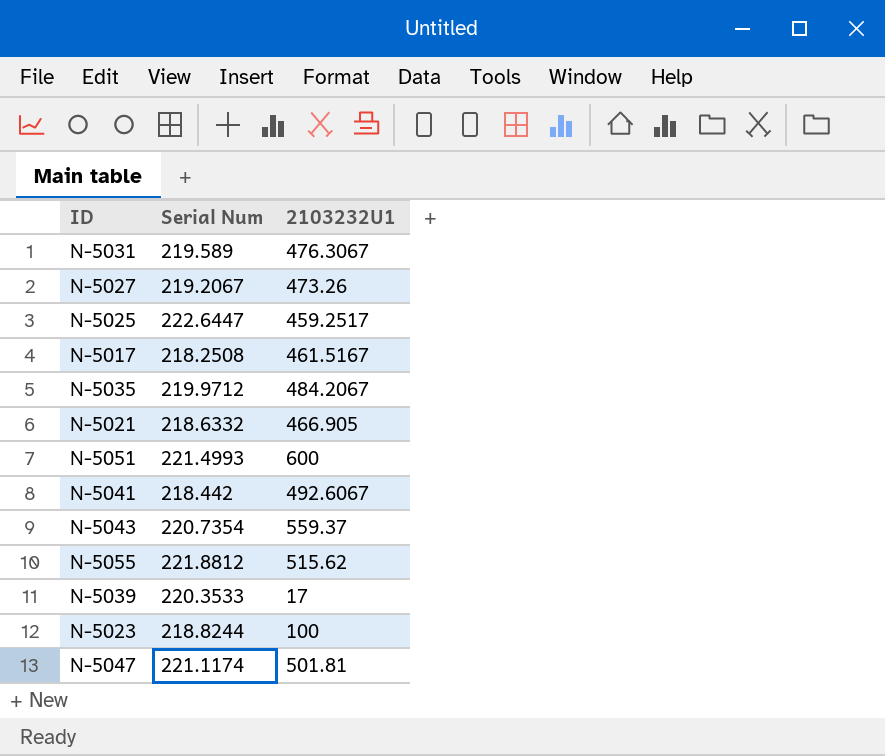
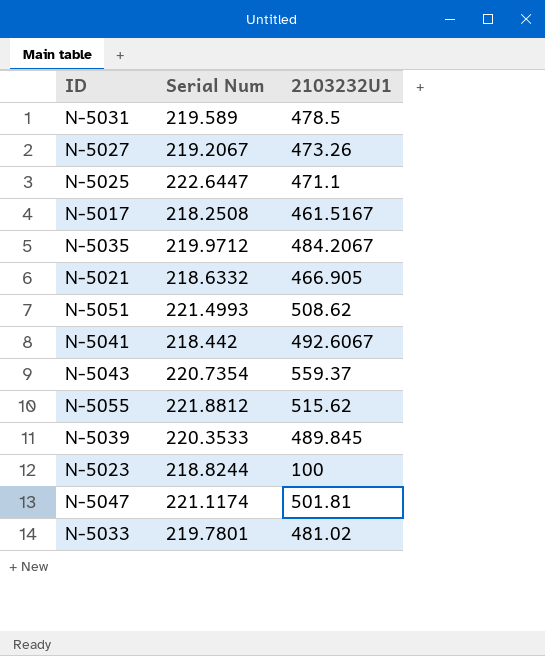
N-5031 | 2103232U1: 476.3067 -> 478.5
N-5025 | 2103232U1: 459.2517 -> 471.1
N-5051 | 2103232U1: 600 -> 508.62
N-5039 | 2103232U1: 17 -> 489.845
row N-5033: none -> 219.7801 | 481.02

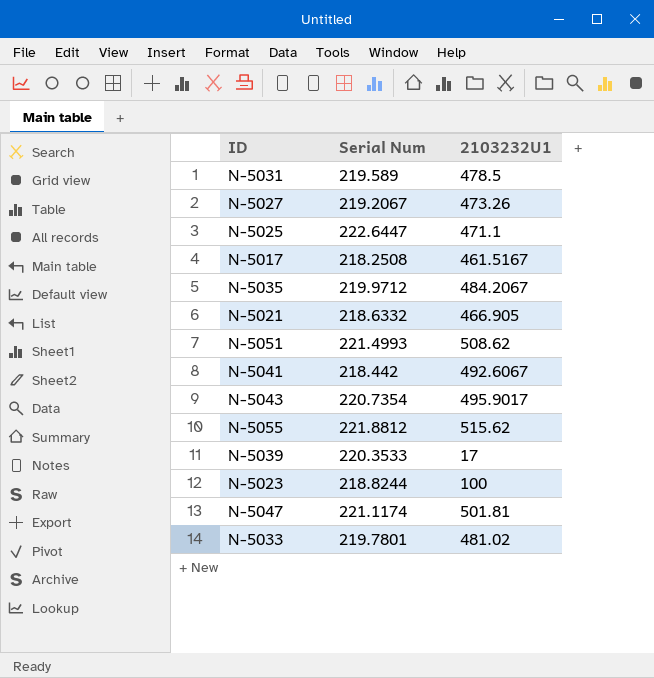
N-5043 | 2103232U1: 559.37 -> 495.9017
N-5039 | 2103232U1: 489.845 -> 17

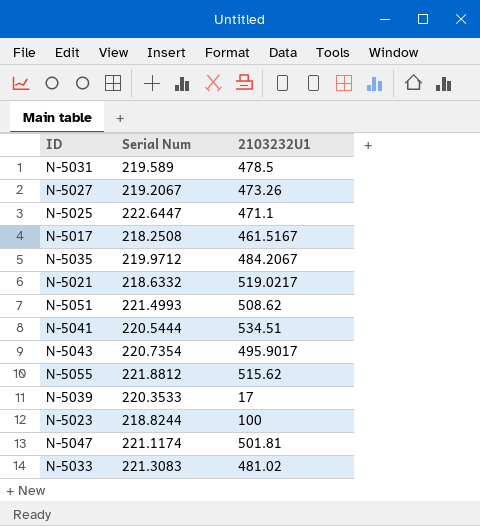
N-5021 | 2103232U1: 466.905 -> 519.0217
N-5041 | Serial Num: 218.442 -> 220.5444
N-5041 | 2103232U1: 492.6067 -> 534.51
N-5033 | Serial Num: 219.7801 -> 221.3083

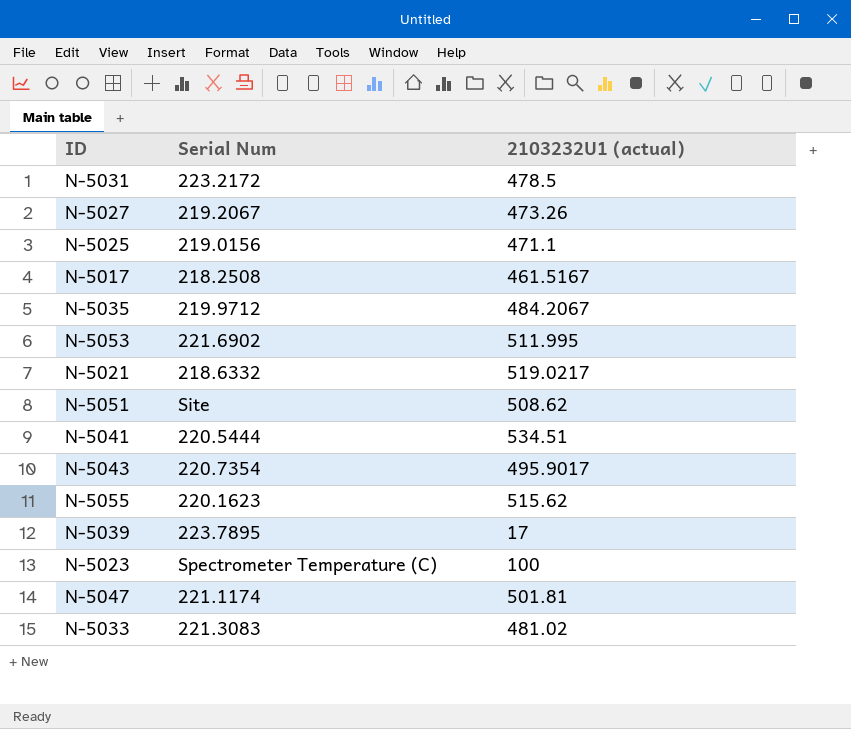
column name: 2103232U1 -> 2103232U1 (actual)
N-5031 | Serial Num: 219.589 -> 223.2172
N-5025 | Serial Num: 222.6447 -> 219.0156
row N-5053: none -> 221.6902 | 511.995
N-5051 | Serial Num: 221.4993 -> Site
N-5055 | Serial Num: 221.8812 -> 220.1623
N-5039 | Serial Num: 220.3533 -> 223.7895
N-5023 | Serial Num: 218.8244 -> Spectrometer Temperature (C)

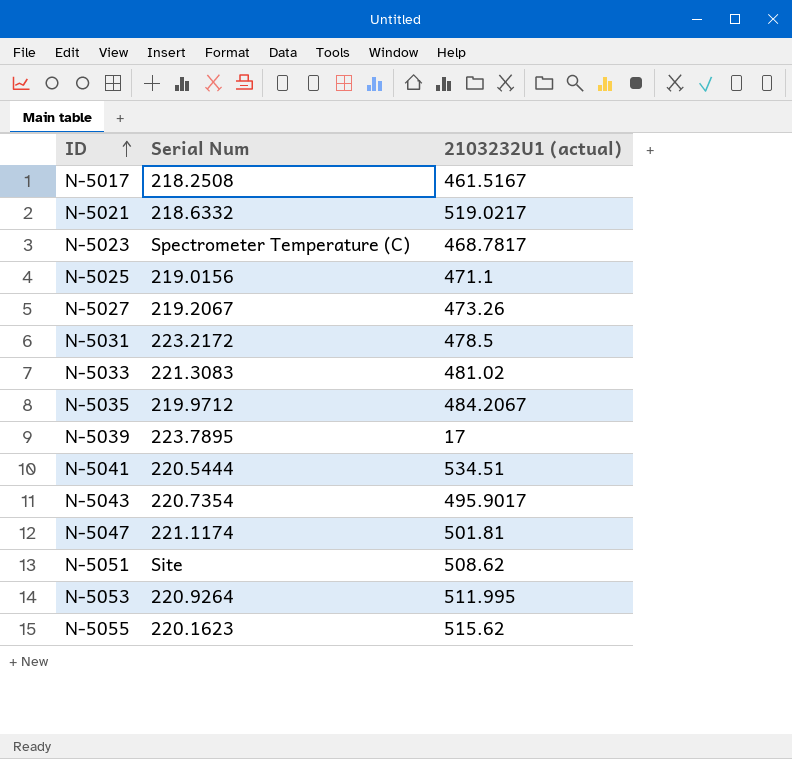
row order: none -> ID ascending
N-5023 | 2103232U1 (actual): 100 -> 468.7817
N-5053 | Serial Num: 221.6902 -> 220.9264

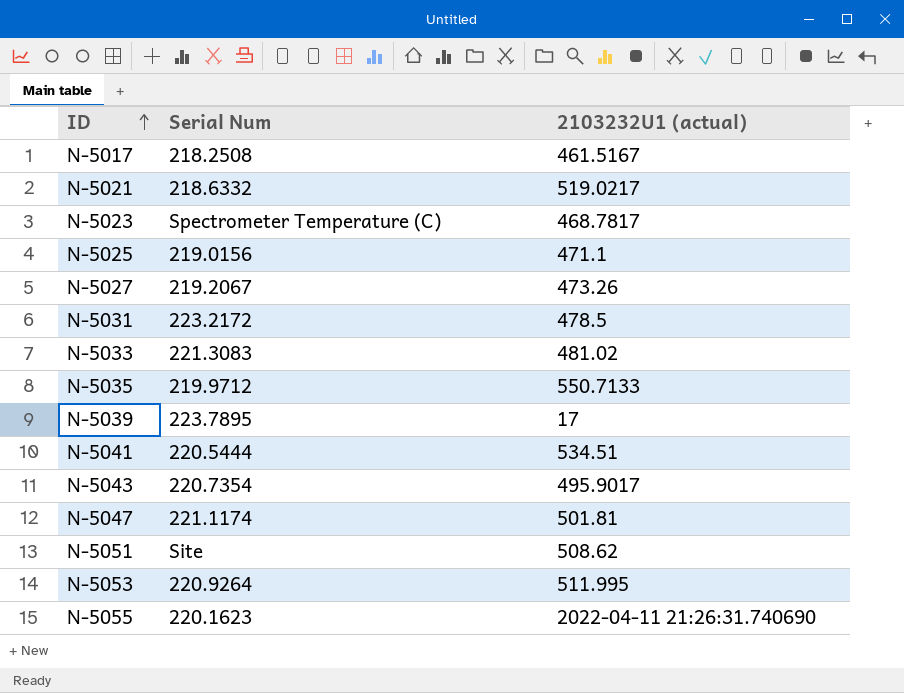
N-5035 | 2103232U1 (actual): 484.2067 -> 550.7133
N-5055 | 2103232U1 (actual): 515.62 -> 2022-04-11 21:26:31.740690

